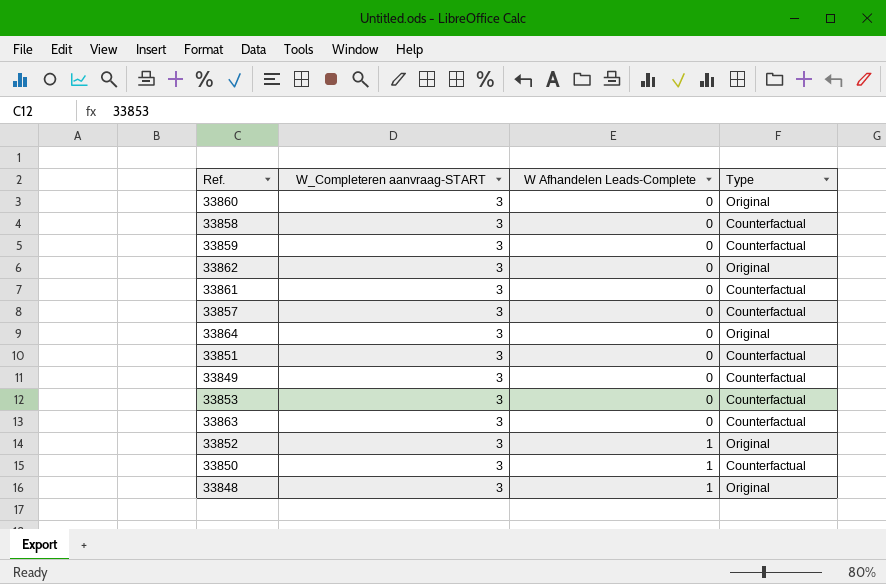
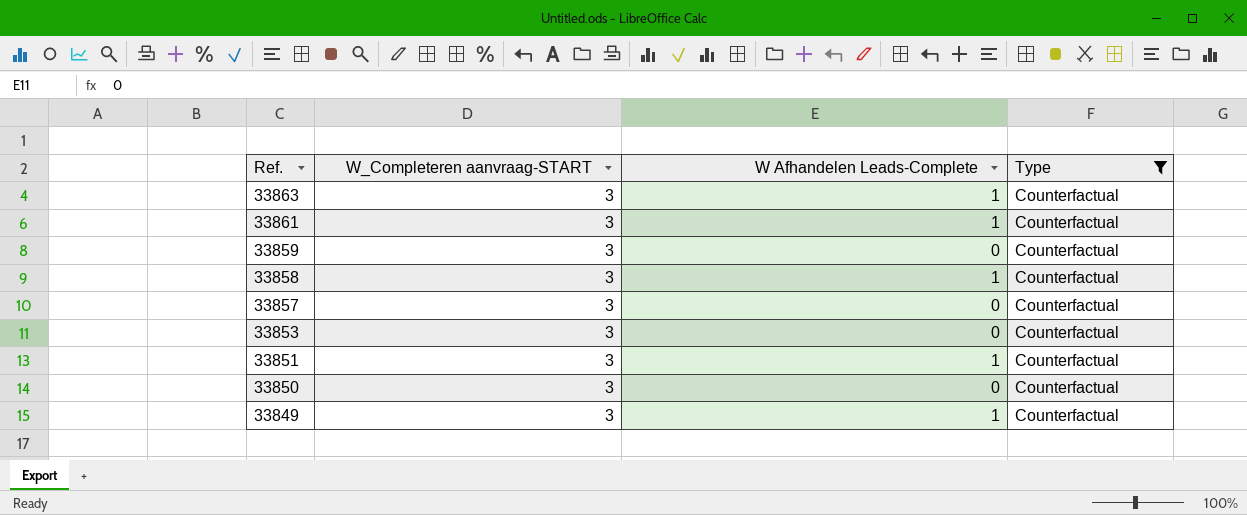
filter: none -> Type = Counterfactual
row order: W Afhandelen Leads-Complete ascending -> Ref. descending
33863 | W Afhandelen Leads-Complete: 0 -> 1
33861 | W Afhandelen Leads-Complete: 0 -> 1
33858 | W Afhandelen Leads-Complete: 0 -> 1
33851 | W Afhandelen Leads-Complete: 0 -> 1
33850 | W Afhandelen Leads-Complete: 1 -> 0
33849 | W Afhandelen Leads-Complete: 0 -> 1

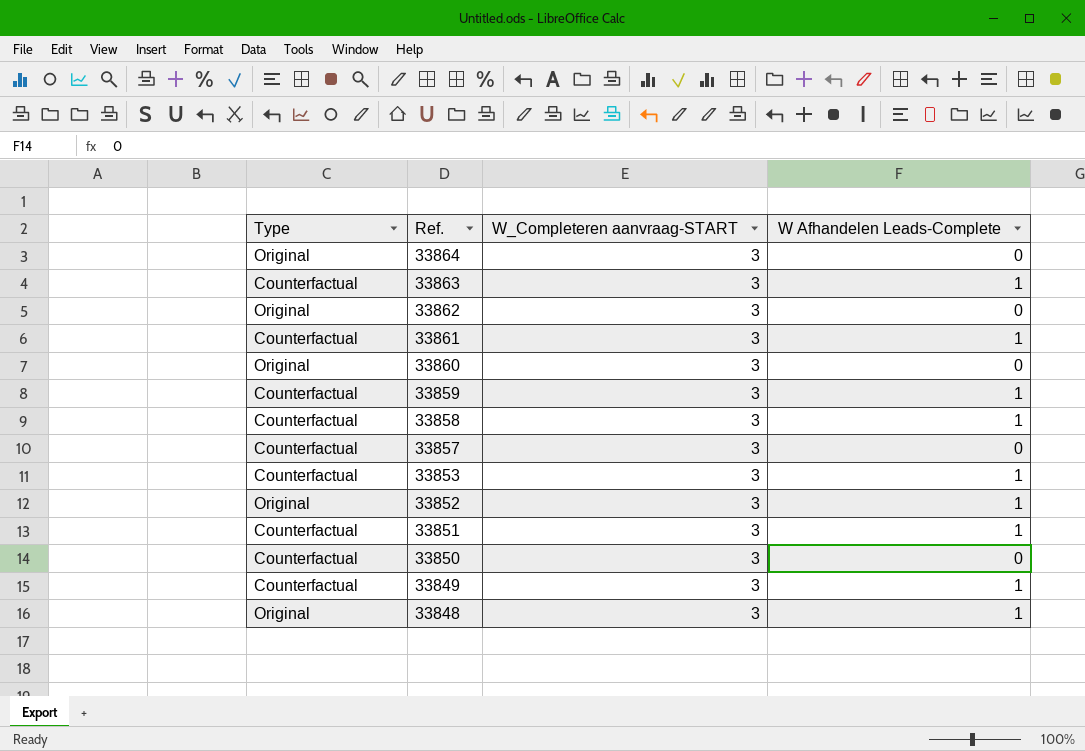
filter: Type = Counterfactual -> none
column Type | position: 4 -> 1
33859 | W Afhandelen Leads-Complete: 0 -> 1
33853 | W Afhandelen Leads-Complete: 0 -> 1

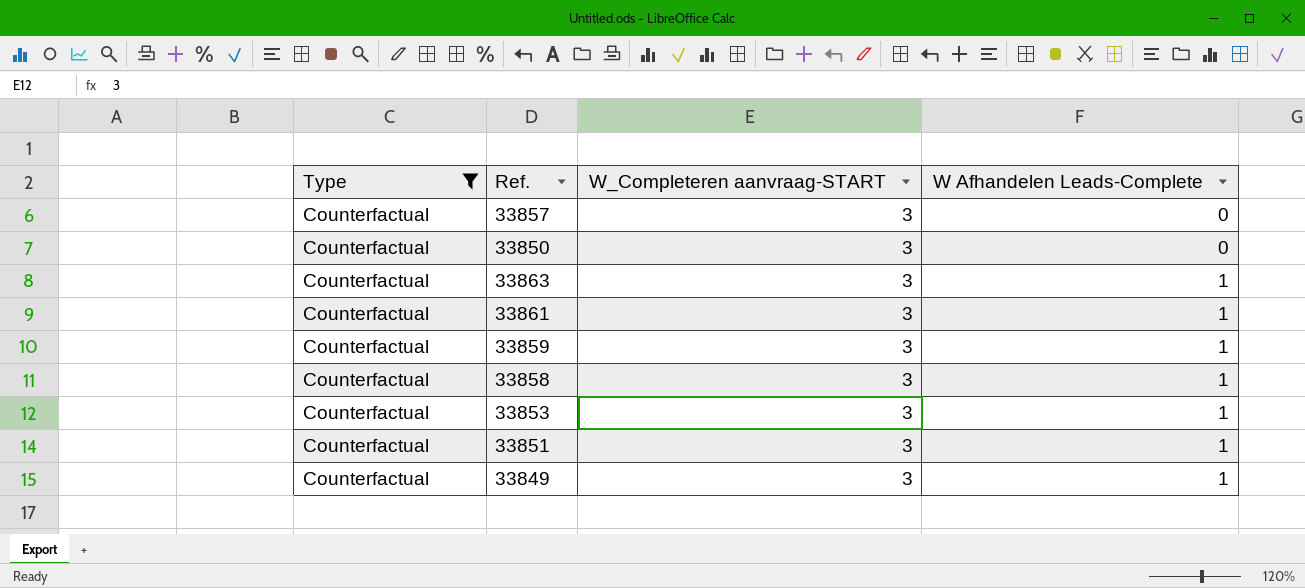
filter: none -> Type = Counterfactual
row order: Ref. descending -> W Afhandelen Leads-Complete ascending

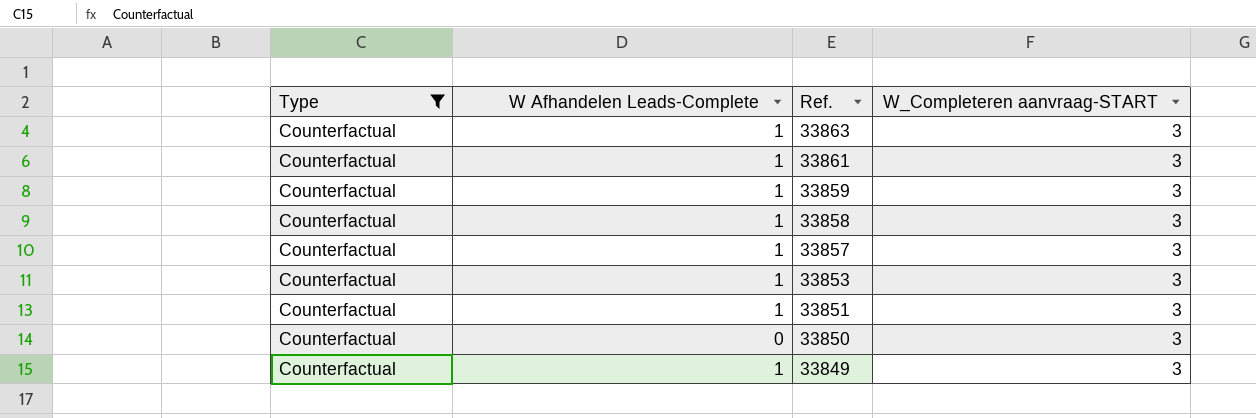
row order: W Afhandelen Leads-Complete ascending -> Ref. descending
column W Afhandelen Leads-Complete | position: 4 -> 2
33857 | W Afhandelen Leads-Complete: 0 -> 1

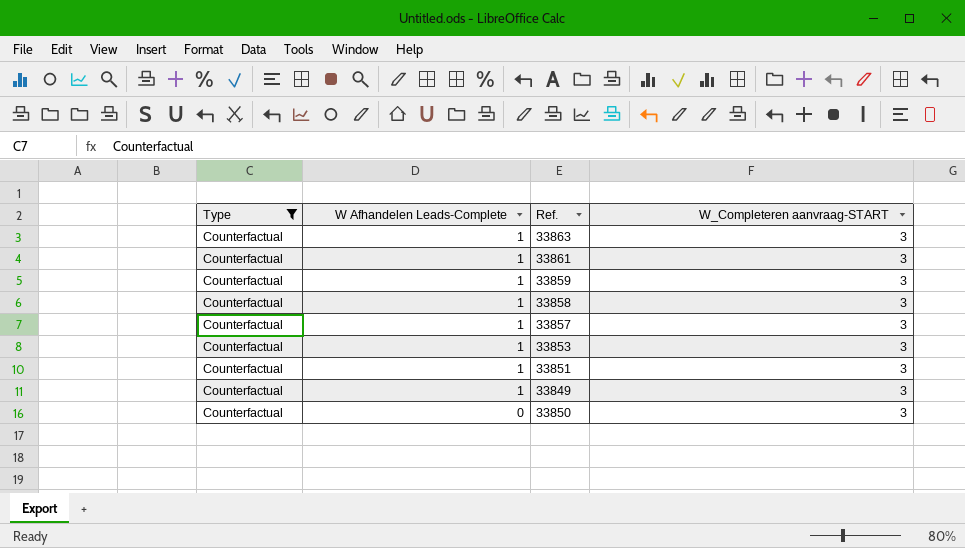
row order: Ref. descending -> W Afhandelen Leads-Complete descending

